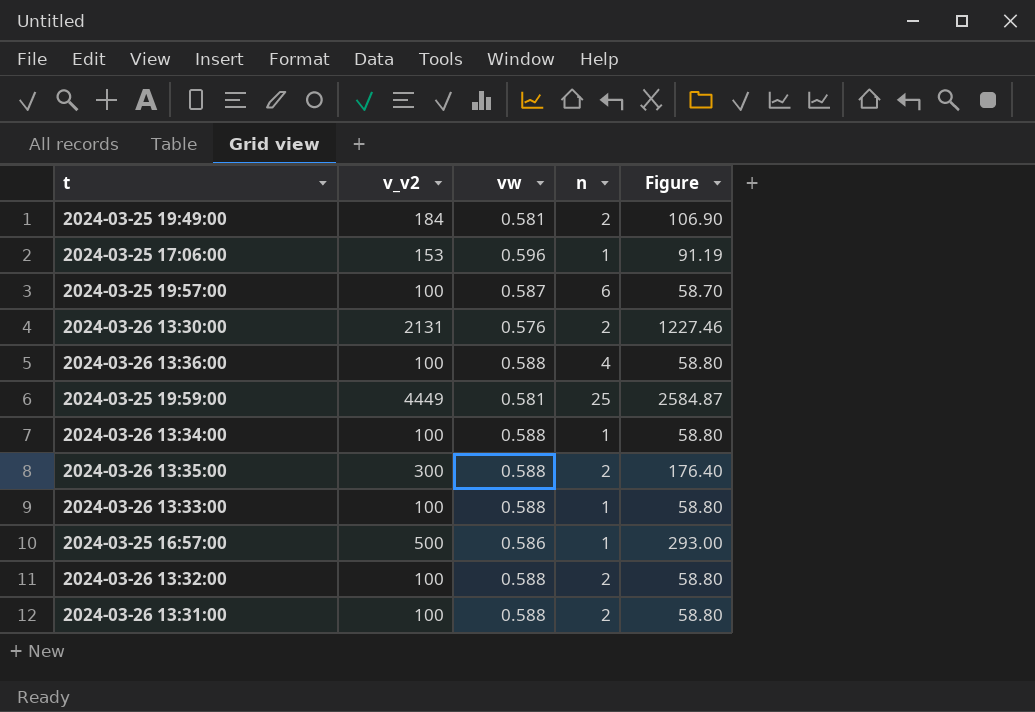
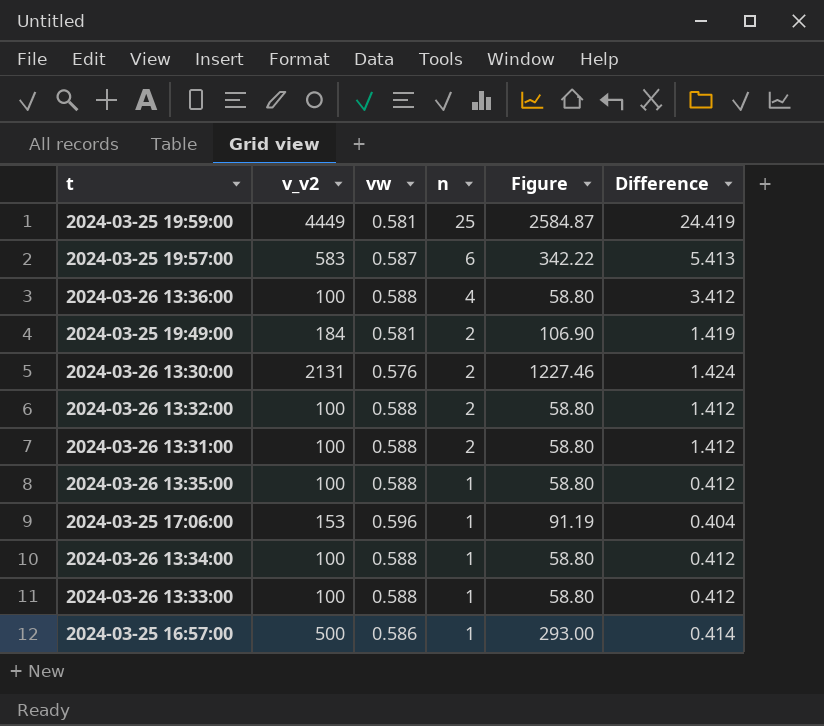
row order: none -> n descending
column Difference | formula: none -> [n] - [vw]
2024-03-25 19:57:00 | v_v2: 100 -> 583
2024-03-25 19:57:00 | Figure: 58.70 -> 342.22
2024-03-26 13:35:00 | v_v2: 300 -> 100
2024-03-26 13:35:00 | n: 2 -> 1
2024-03-26 13:35:00 | Figure: 176.40 -> 58.80

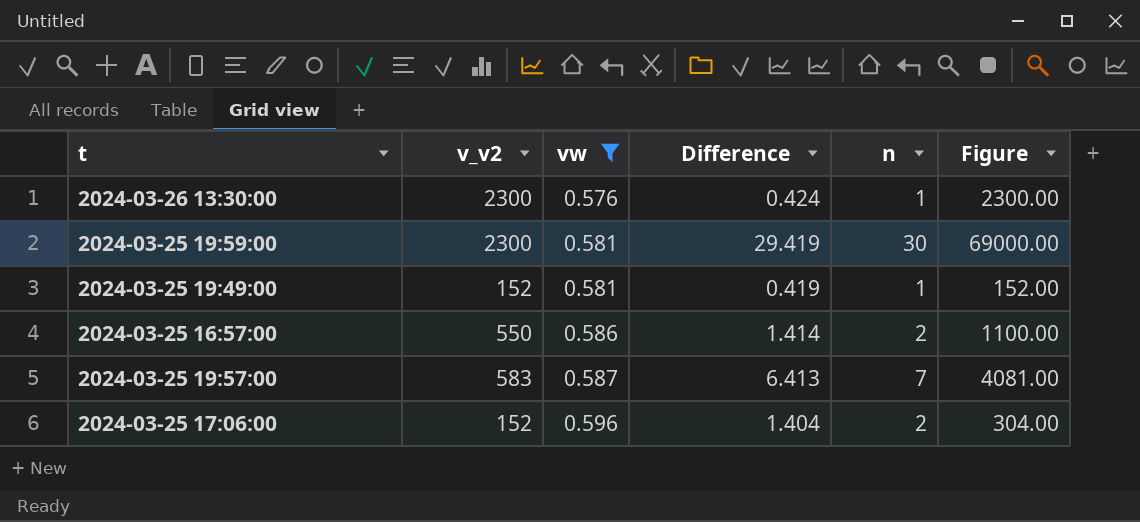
filter: none -> vw != 0.588
row order: n descending -> vw ascending
column Difference | position: 6 -> 4
column Figure | formula: [v_v2] * [vw] -> [v_v2] * [n]
2024-03-26 13:30:00 | v_v2: 2131 -> 2300
2024-03-26 13:30:00 | Difference: 1.424 -> 0.424
2024-03-26 13:30:00 | n: 2 -> 1
2024-03-25 19:59:00 | v_v2: 4449 -> 2300
2024-03-25 19:59:00 | Difference: 24.419 -> 29.419
2024-03-25 19:59:00 | n: 25 -> 30
2024-03-25 19:49:00 | v_v2: 184 -> 152
2024-03-25 19:49:00 | Difference: 1.419 -> 0.419
2024-03-25 19:49:00 | n: 2 -> 1
2024-03-25 16:57:00 | v_v2: 500 -> 550
2024-03-25 16:57:00 | Difference: 0.414 -> 1.414
2024-03-25 16:57:00 | n: 1 -> 2
2024-03-25 19:57:00 | Difference: 5.413 -> 6.413
2024-03-25 19:57:00 | n: 6 -> 7
2024-03-25 17:06:00 | v_v2: 153 -> 152
2024-03-25 17:06:00 | Difference: 0.404 -> 1.404
2024-03-25 17:06:00 | n: 1 -> 2

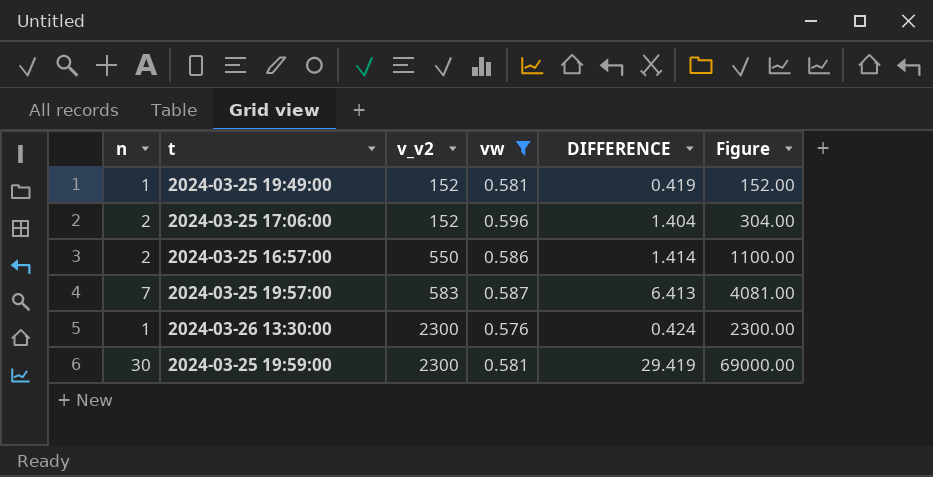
row order: vw ascending -> v_v2 ascending
column n | position: 5 -> 1
column name: Difference -> DIFFERENCE

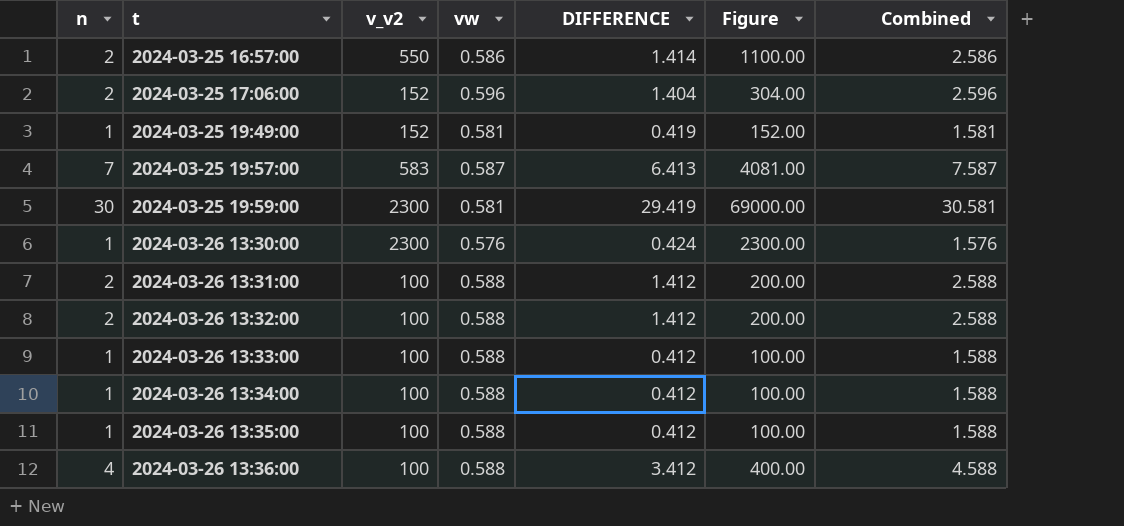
filter: vw != 0.588 -> none
row order: v_v2 ascending -> t ascending
column Combined | formula: none -> [n] + [vw]

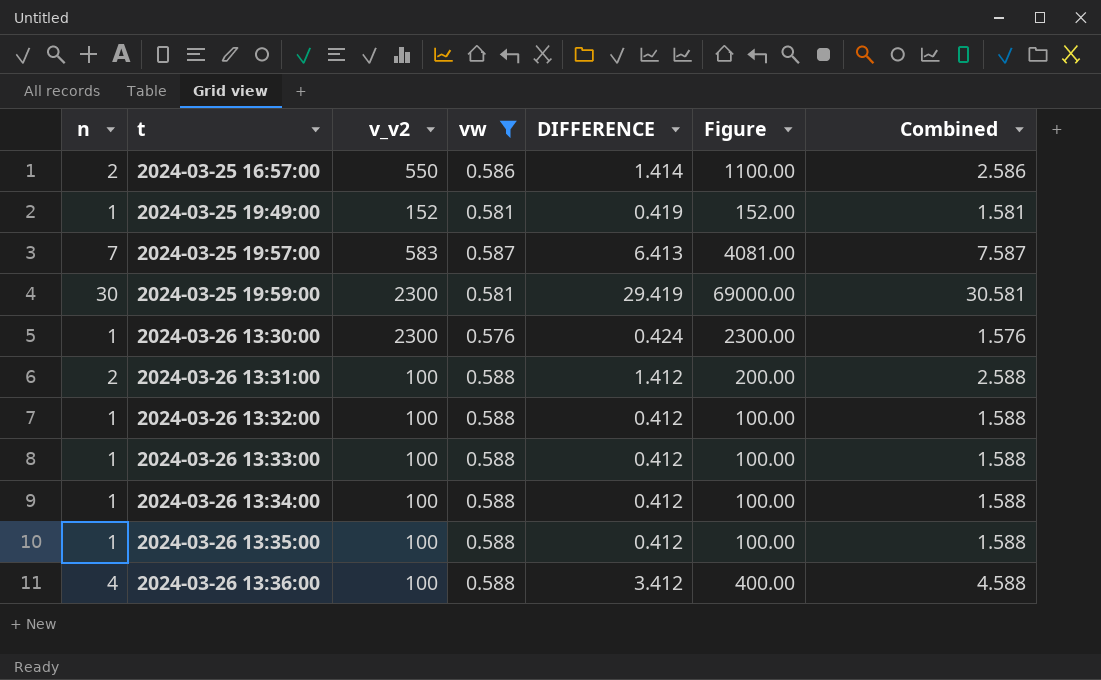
filter: none -> vw != 0.596
2024-03-26 13:32:00 | n: 2 -> 1
2024-03-26 13:32:00 | DIFFERENCE: 1.412 -> 0.412
2024-03-26 13:32:00 | Figure: 200.00 -> 100.00
2024-03-26 13:32:00 | Combined: 2.588 -> 1.588

